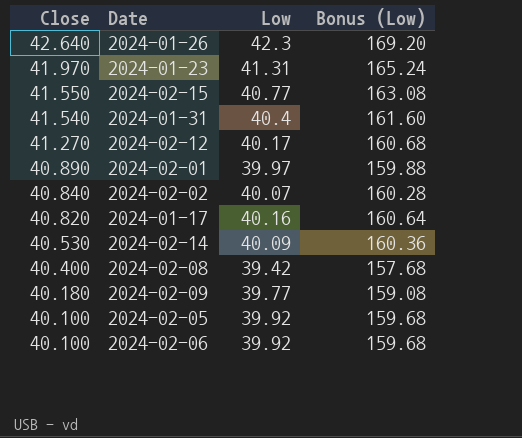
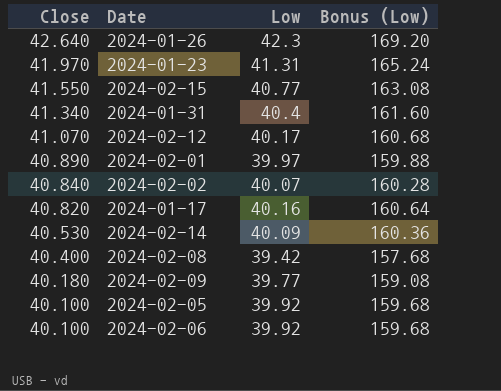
2024-01-31 | Close: 41.540 -> 41.340
2024-02-12 | Close: 41.270 -> 41.070

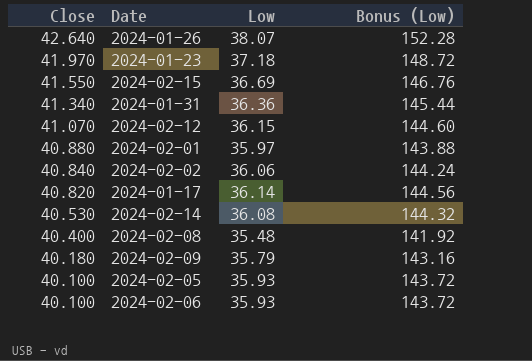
2024-01-26 | Low: 42.3 -> 38.07
2024-01-26 | Bonus (Low): 169.20 -> 152.28
2024-01-23 | Low: 41.31 -> 37.18
2024-01-23 | Bonus (Low): 165.24 -> 148.72
2024-02-15 | Low: 40.77 -> 36.69
2024-02-15 | Bonus (Low): 163.08 -> 146.76
2024-01-31 | Low: 40.4 -> 36.36
2024-01-31 | Bonus (Low): 161.60 -> 145.44
2024-02-12 | Low: 40.17 -> 36.15
2024-02-12 | Bonus (Low): 160.68 -> 144.60
2024-02-01 | Close: 40.890 -> 40.880
2024-02-01 | Low: 39.97 -> 35.97
2024-02-01 | Bonus (Low): 159.88 -> 143.88
2024-02-02 | Low: 40.07 -> 36.06
2024-02-02 | Bonus (Low): 160.28 -> 144.24
2024-01-17 | Low: 40.16 -> 36.14
2024-01-17 | Bonus (Low): 160.64 -> 144.56
2024-02-14 | Low: 40.09 -> 36.08
2024-02-14 | Bonus (Low): 160.36 -> 144.32
2024-02-08 | Low: 39.42 -> 35.48
2024-02-08 | Bonus (Low): 157.68 -> 141.92
2024-02-09 | Low: 39.77 -> 35.79
2024-02-09 | Bonus (Low): 159.08 -> 143.16
2024-02-05 | Low: 39.92 -> 35.93
2024-02-05 | Bonus (Low): 159.68 -> 143.72
2024-02-06 | Low: 39.92 -> 35.93
2024-02-06 | Bonus (Low): 159.68 -> 143.72

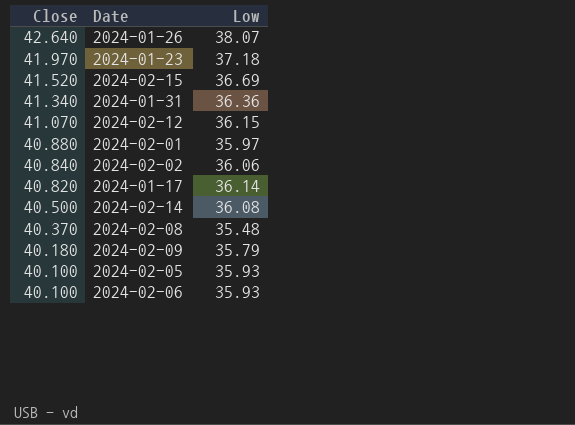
column Bonus (Low) | formula: [Low] * 4 -> none
2024-02-15 | Close: 41.550 -> 41.520
2024-02-14 | Close: 40.530 -> 40.500
2024-02-08 | Close: 40.400 -> 40.370

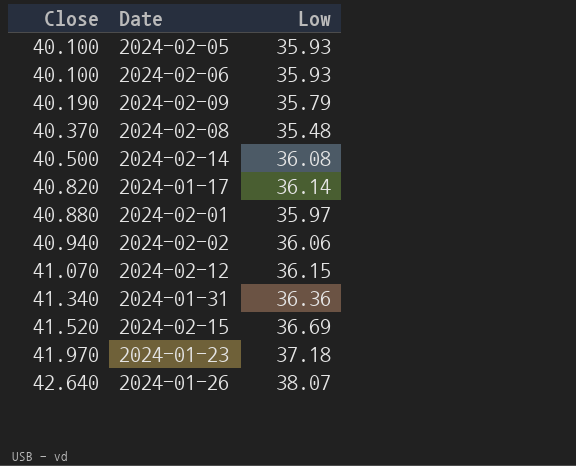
row order: Close descending -> Close ascending
2024-02-09 | Close: 40.180 -> 40.190
2024-02-02 | Close: 40.840 -> 40.940

